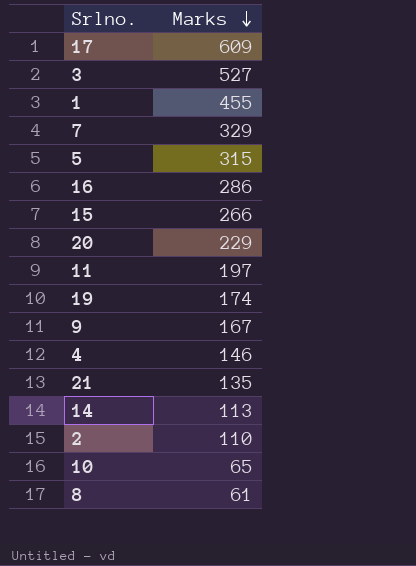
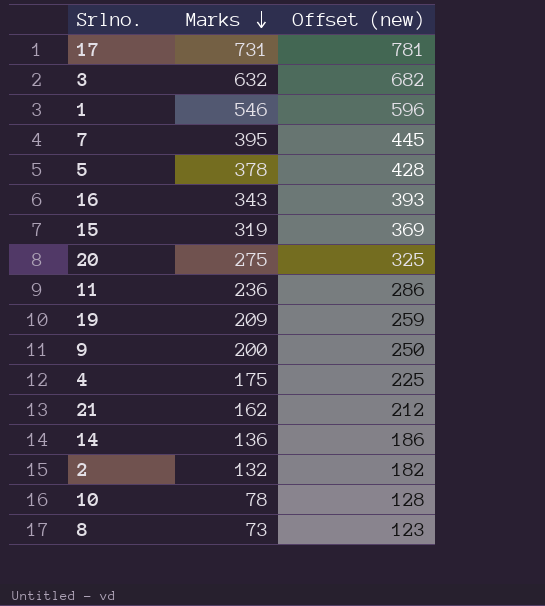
column Offset (new) | formula: none -> [Marks] + 50
17 | Marks: 609 -> 731
3 | Marks: 527 -> 632
1 | Marks: 455 -> 546
7 | Marks: 329 -> 395
5 | Marks: 315 -> 378
16 | Marks: 286 -> 343
15 | Marks: 266 -> 319
20 | Marks: 229 -> 275
11 | Marks: 197 -> 236
19 | Marks: 174 -> 209
9 | Marks: 167 -> 200
4 | Marks: 146 -> 175
21 | Marks: 135 -> 162
14 | Marks: 113 -> 136
2 | Marks: 110 -> 132
10 | Marks: 65 -> 78
8 | Marks: 61 -> 73

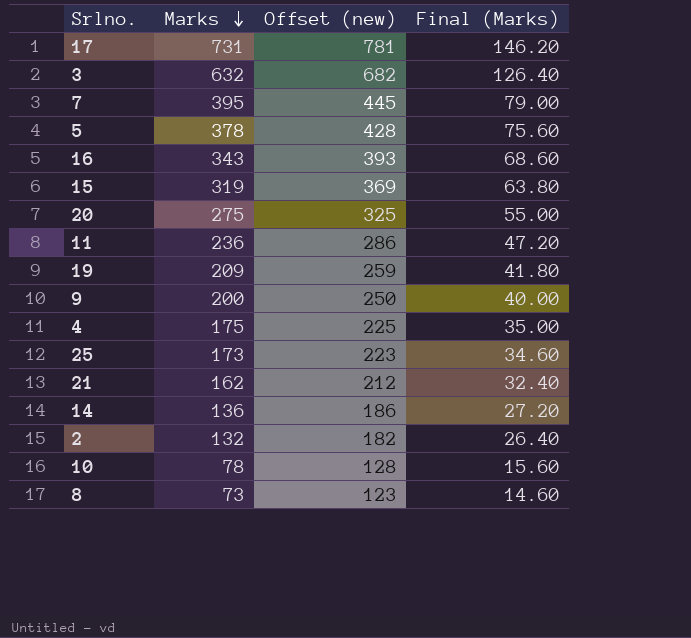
column Final (Marks) | formula: none -> [Marks] * 0.2
row 1: 546 | 596 -> none
row 25: none -> 173 | 223 | 34.60

